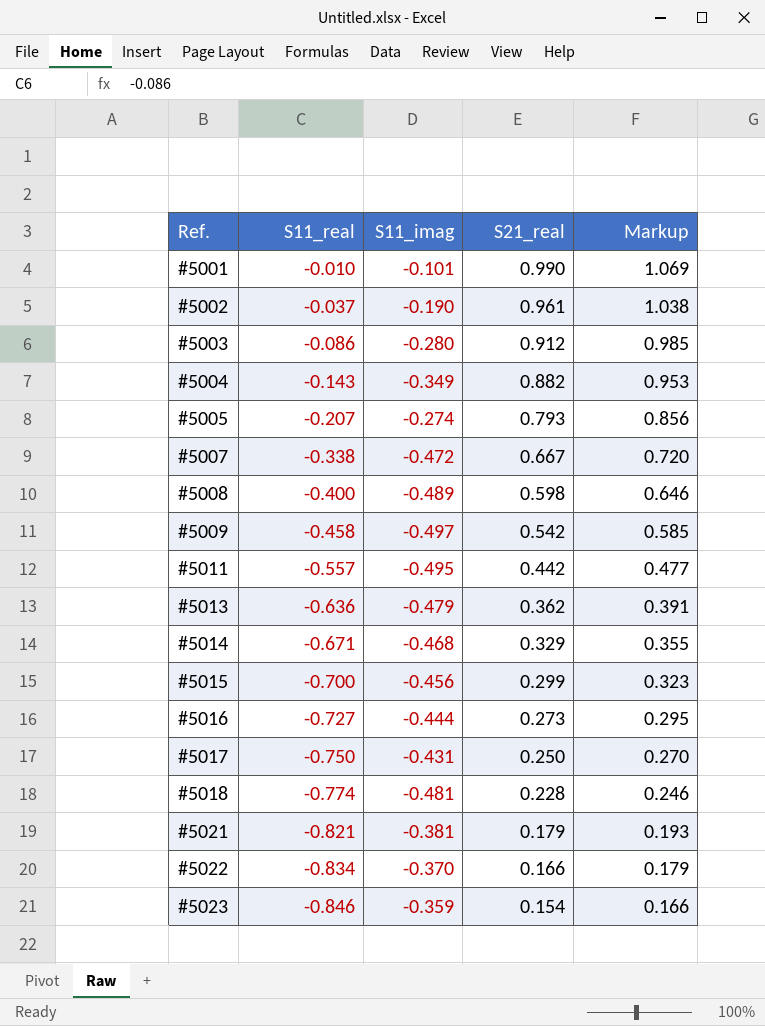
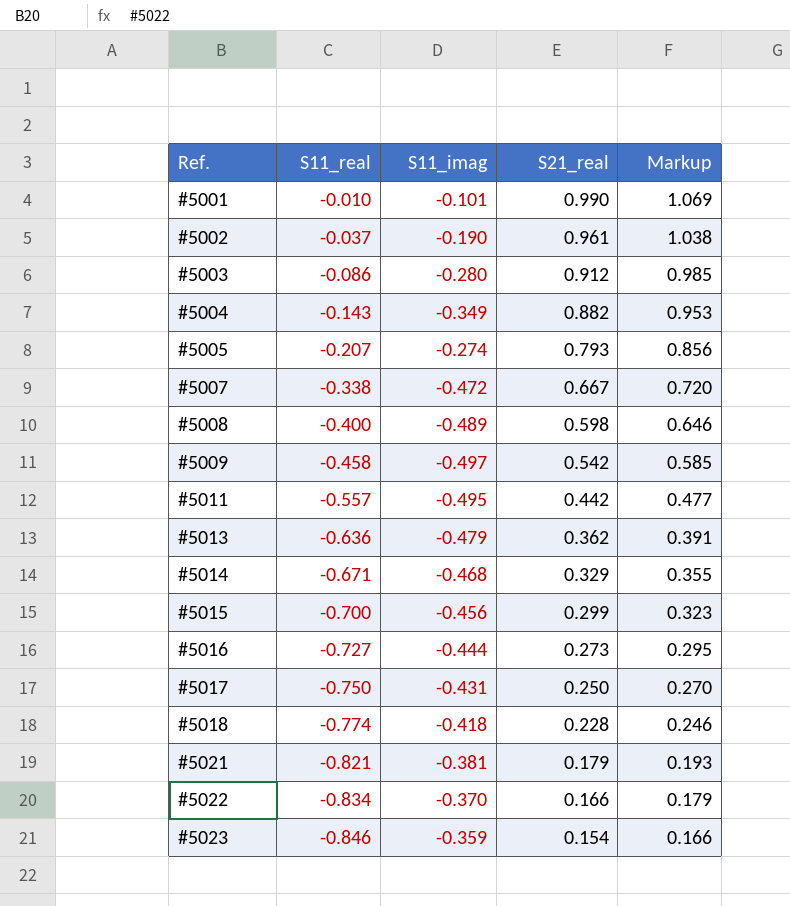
#5018 | S11_imag: -0.481 -> -0.418

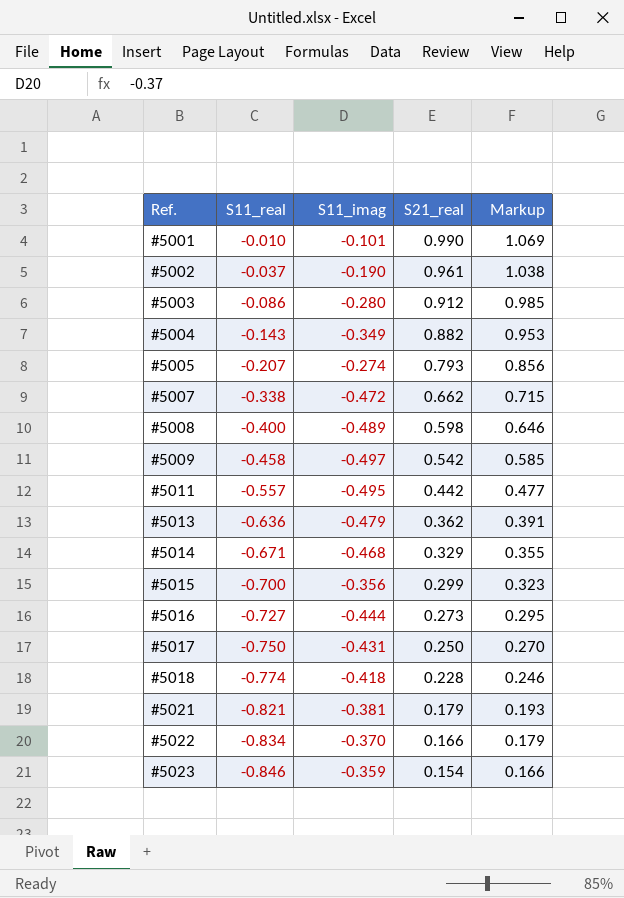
#5007 | S21_real: 0.667 -> 0.662
#5007 | Markup: 0.720 -> 0.715
#5015 | S11_imag: -0.456 -> -0.356

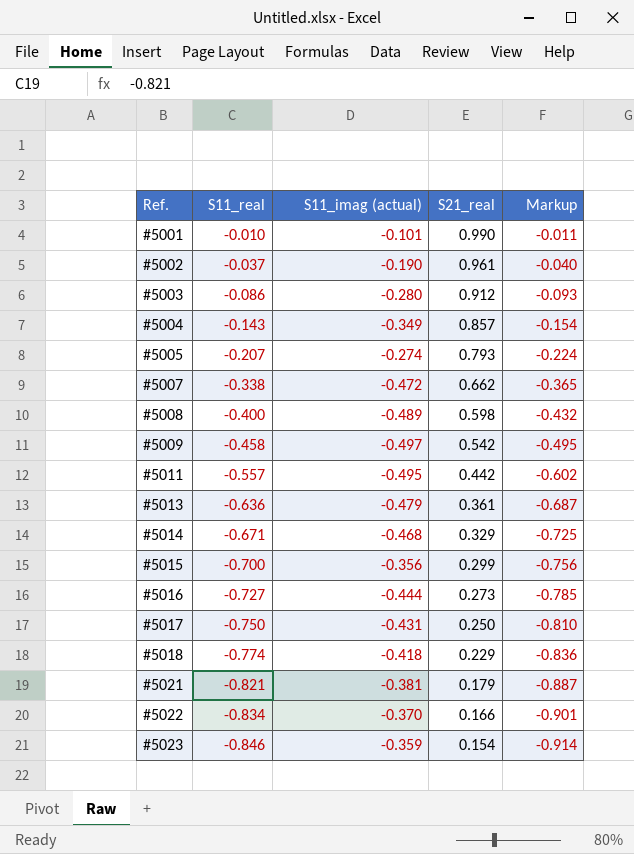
column name: S11_imag -> S11_imag (actual)
column Markup | formula: [S21_real] * 1.08 -> [S11_real] * 1.08
#5004 | S21_real: 0.882 -> 0.857
#5013 | S21_real: 0.362 -> 0.361
#5018 | S21_real: 0.228 -> 0.229

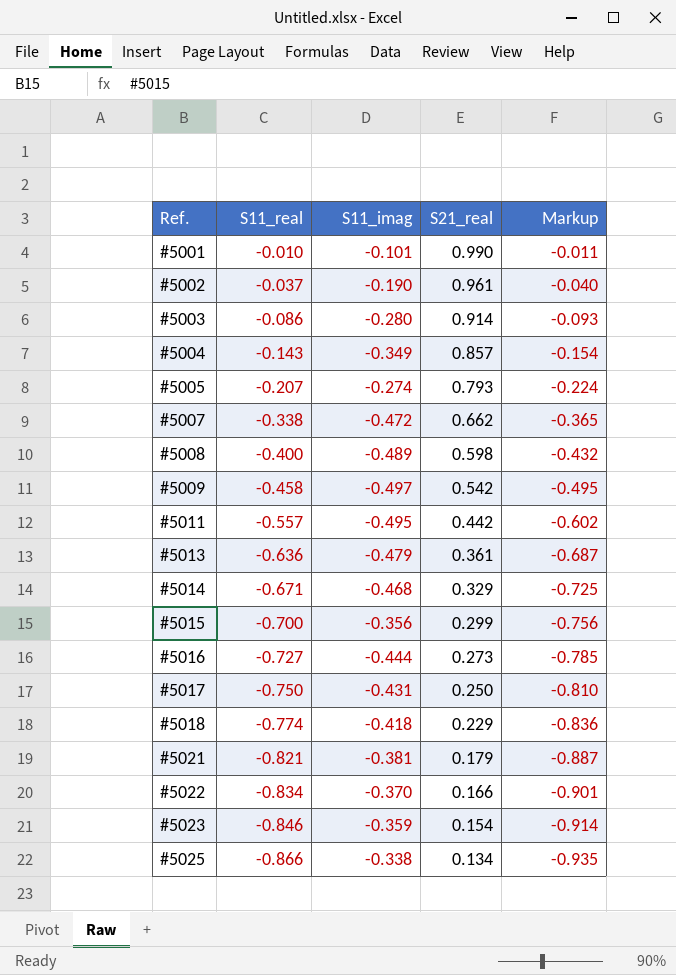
column name: S11_imag (actual) -> S11_imag
#5003 | S21_real: 0.912 -> 0.914
row #5025: none -> -0.866 | -0.338 | 0.134 | -0.935

